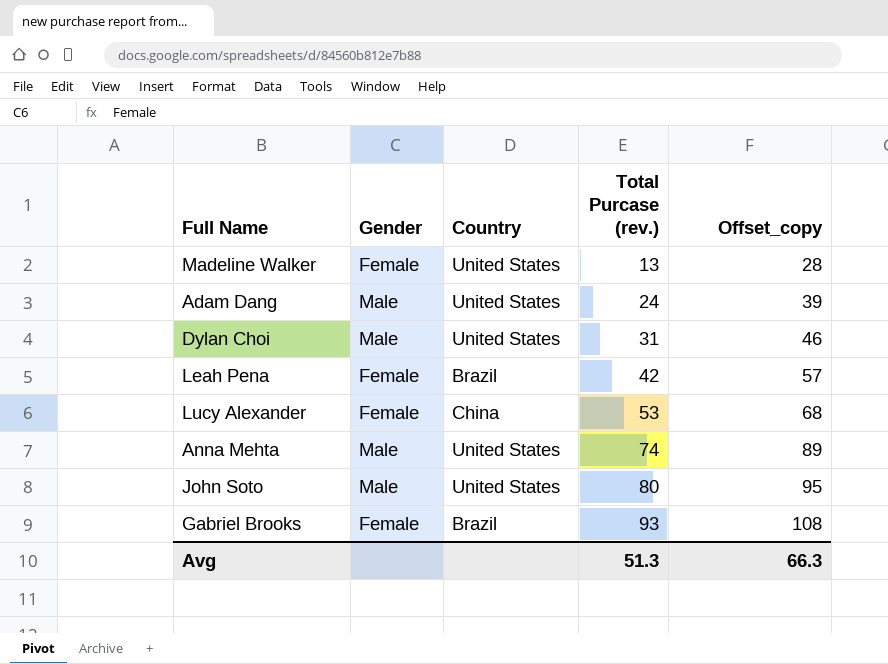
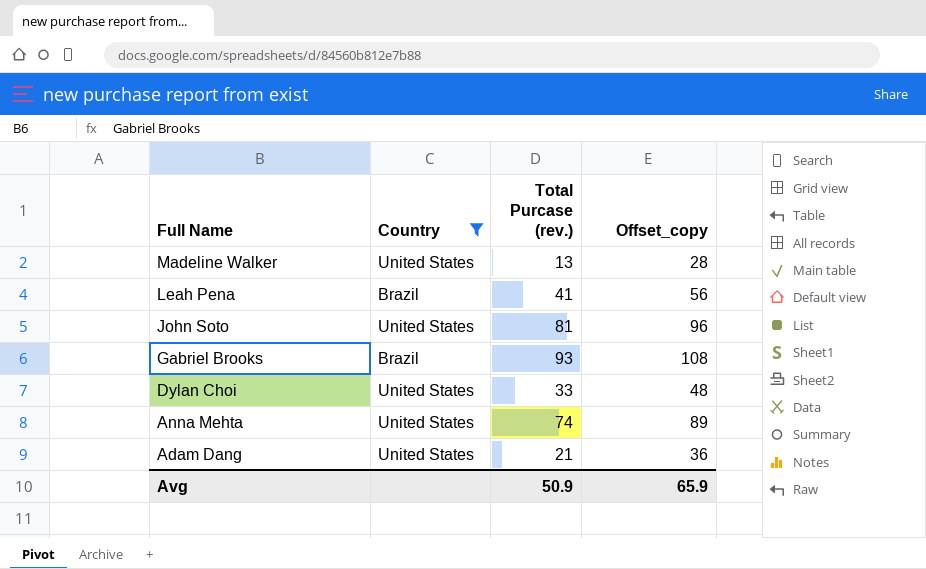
filter: none -> Country != China
row order: Total Purcase (rev.) ascending -> Full Name descending
column Gender | position: 2 -> none
Leah Pena | Total Purcase (rev.): 42 -> 41
Leah Pena | Offset_copy: 57 -> 56
John Soto | Total Purcase (rev.): 80 -> 81
John Soto | Offset_copy: 95 -> 96
Dylan Choi | Total Purcase (rev.): 31 -> 33
Dylan Choi | Offset_copy: 46 -> 48
Adam Dang | Total Purcase (rev.): 24 -> 21
Adam Dang | Offset_copy: 39 -> 36
Avg | Total Purcase (rev.): 51.3 -> 50.9
Avg | Offset_copy: 66.3 -> 65.9

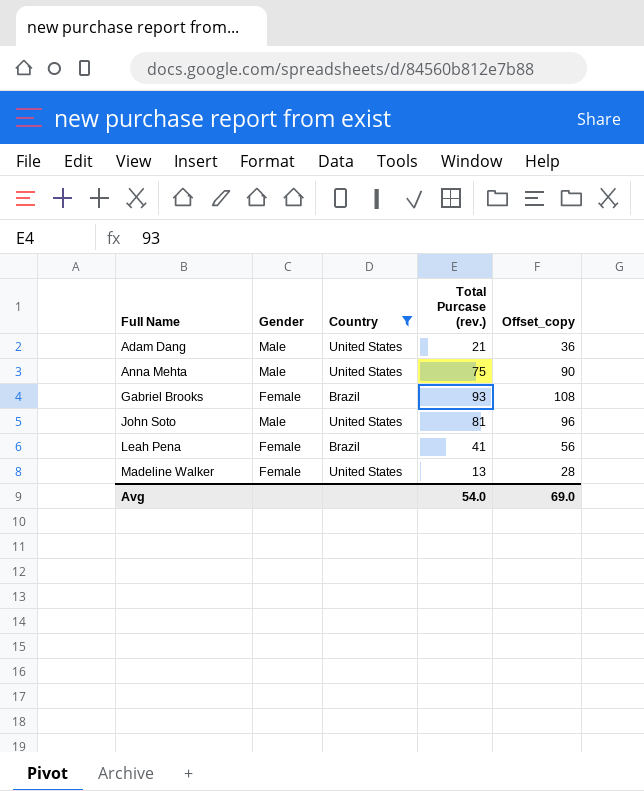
row order: Full Name descending -> Full Name ascending
column Gender | position: none -> 2
row Dylan Choi: United States | 33 | 48 -> none
Anna Mehta | Total Purcase (rev.): 74 -> 75
Anna Mehta | Offset_copy: 89 -> 90
Avg | Total Purcase (rev.): 50.9 -> 54.0
Avg | Offset_copy: 65.9 -> 69.0

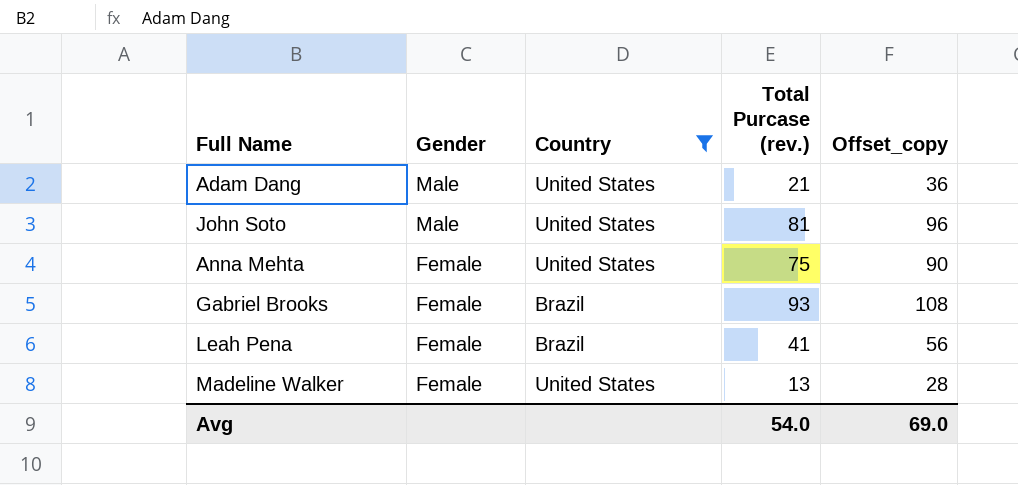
row order: Full Name ascending -> Gender descending
Anna Mehta | Gender: Male -> Female

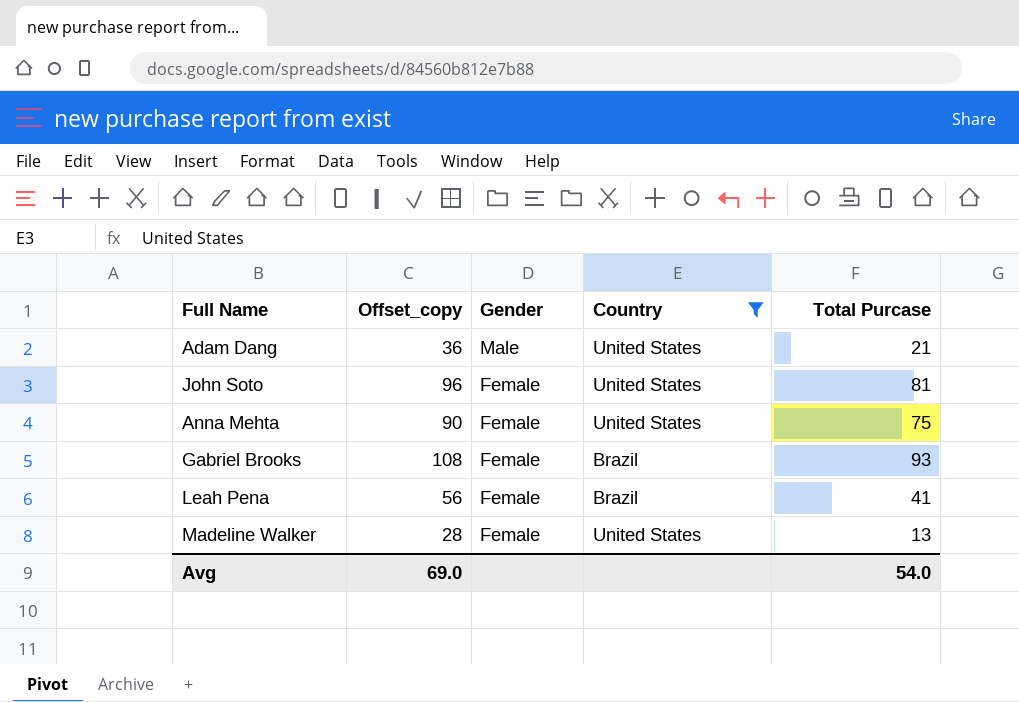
column Offset_copy | position: 5 -> 2
column name: Total Purcase (rev.) -> Total Purcase
John Soto | Gender: Male -> Female

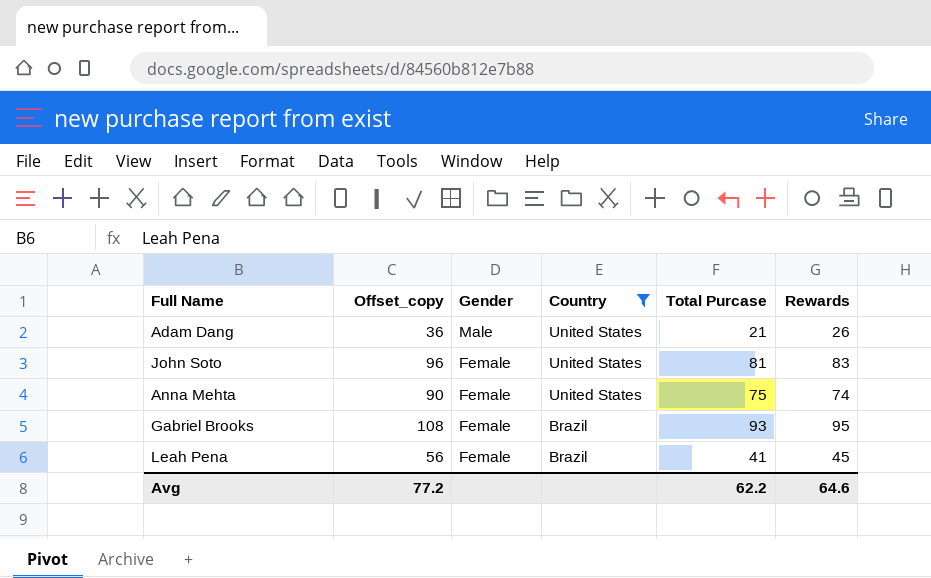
column Rewards | position: none -> 6
row Madeline Walker: 28 | Female | United States | 13 -> none
Avg | Offset_copy: 69.0 -> 77.2
Avg | Total Purcase: 54.0 -> 62.2

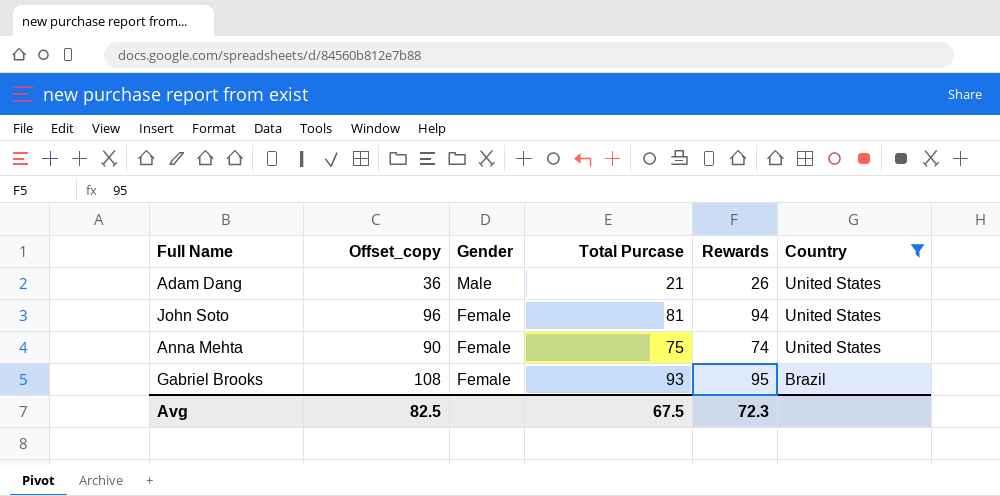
column Country | position: 4 -> 6
row Leah Pena: 56 | Female | Brazil | 41 | 45 -> none
John Soto | Rewards: 83 -> 94
Avg | Offset_copy: 77.2 -> 82.5
Avg | Total Purcase: 62.2 -> 67.5
Avg | Rewards: 64.6 -> 72.3

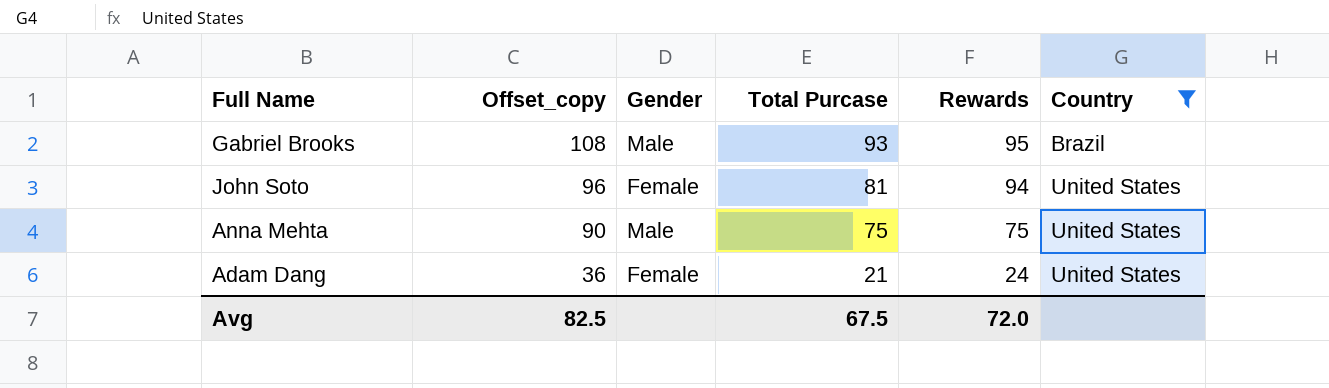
row order: Gender descending -> Offset_copy descending
Gabriel Brooks | Gender: Female -> Male
Anna Mehta | Gender: Female -> Male
Anna Mehta | Rewards: 74 -> 75
Adam Dang | Gender: Male -> Female
Adam Dang | Rewards: 26 -> 24
Avg | Rewards: 72.3 -> 72.0

